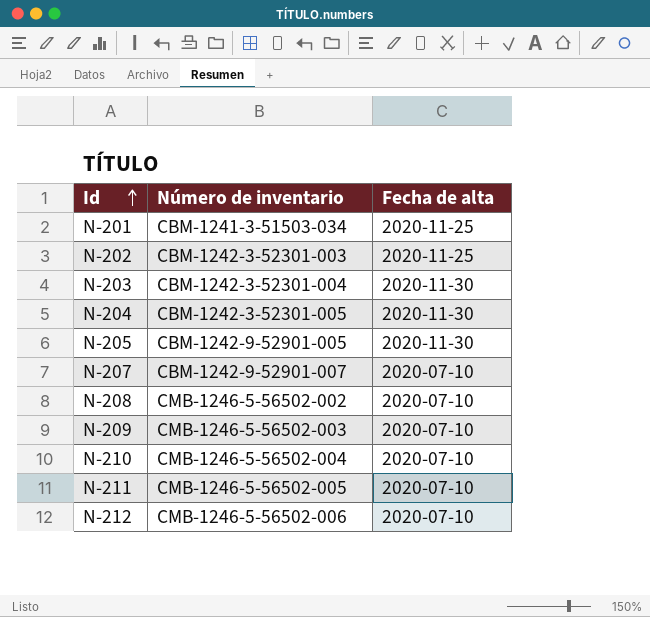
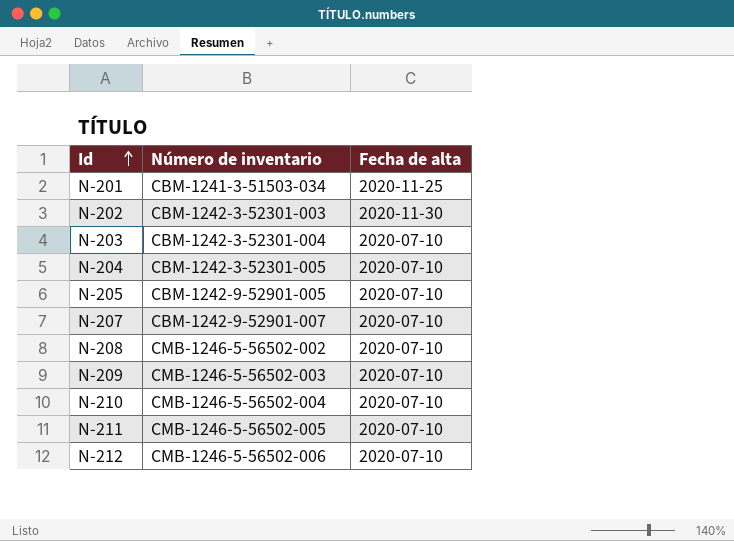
N-202 | Fecha de alta: 2020-11-25 -> 2020-11-30
N-203 | Fecha de alta: 2020-11-30 -> 2020-07-10
N-204 | Fecha de alta: 2020-11-30 -> 2020-07-10
N-205 | Fecha de alta: 2020-11-30 -> 2020-07-10

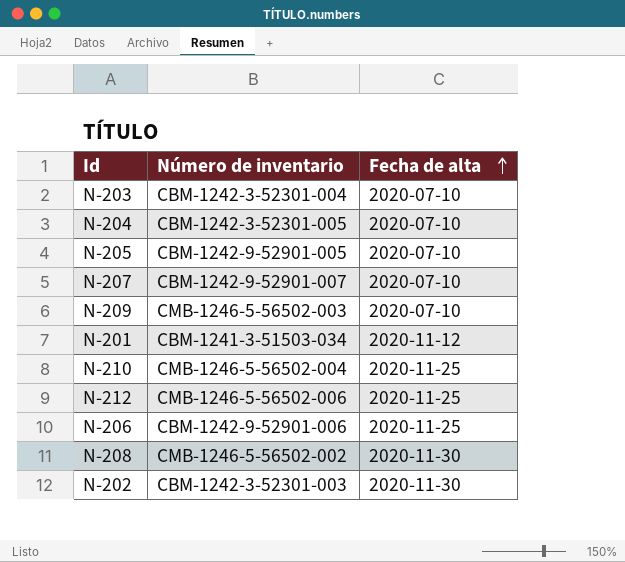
row order: Id ascending -> Fecha de alta ascending
row N-211: CMB-1246-5-56502-005 | 2020-07-10 -> none
N-201 | Fecha de alta: 2020-11-25 -> 2020-11-12
N-210 | Fecha de alta: 2020-07-10 -> 2020-11-25
N-212 | Fecha de alta: 2020-07-10 -> 2020-11-25
row N-206: none -> CBM-1242-9-52901-006 | 2020-11-25
N-208 | Fecha de alta: 2020-07-10 -> 2020-11-30

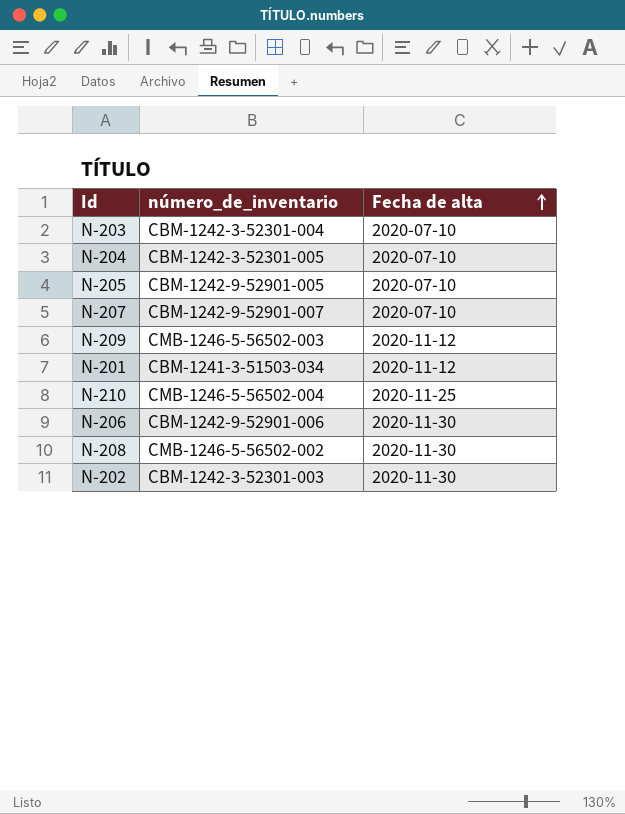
column name: Número de inventario -> número_de_inventario
row N-212: CMB-1246-5-56502-006 | 2020-11-25 -> none
N-209 | Fecha de alta: 2020-07-10 -> 2020-11-12
N-206 | Fecha de alta: 2020-11-25 -> 2020-11-30

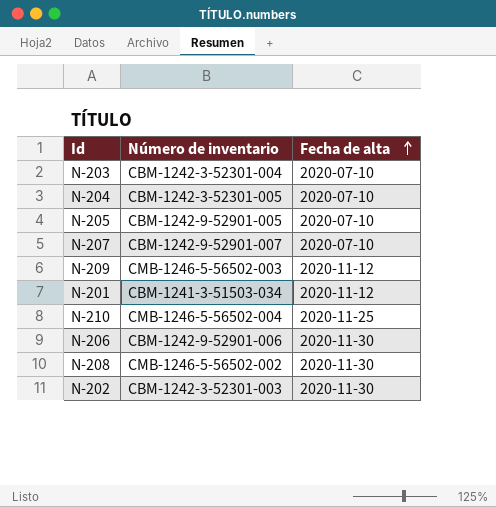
column name: número_de_inventario -> Número de inventario

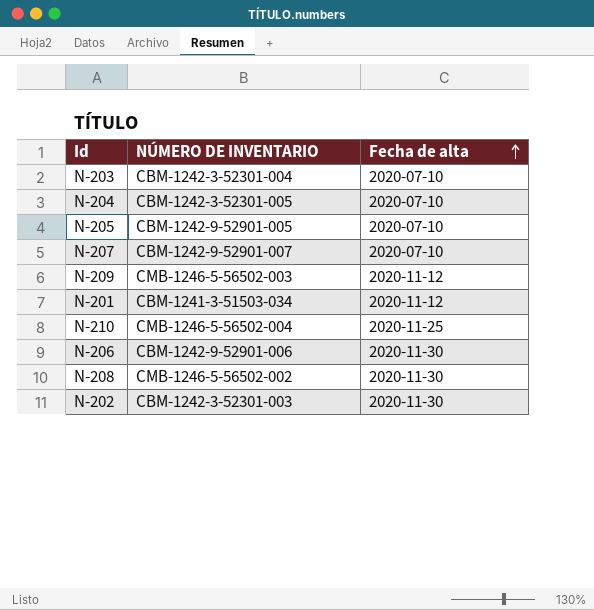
column name: Número de inventario -> NÚMERO DE INVENTARIO

